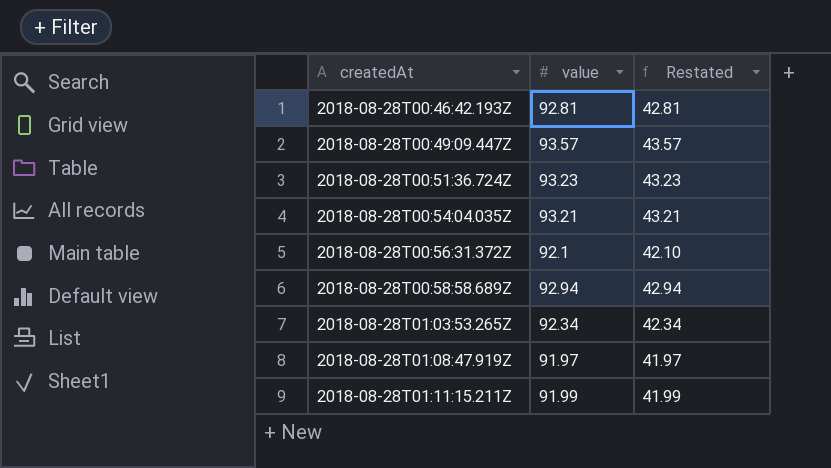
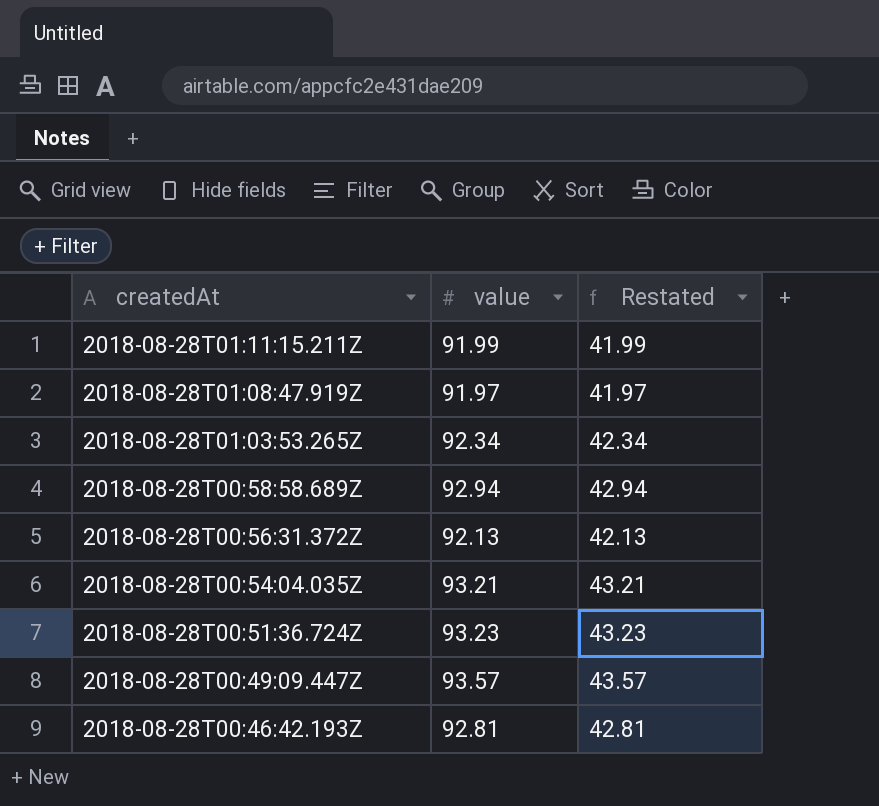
row order: createdAt ascending -> createdAt descending
2018-08-28T00:56:31.372Z | value: 92.1 -> 92.13
2018-08-28T00:56:31.372Z | Restated: 42.10 -> 42.13

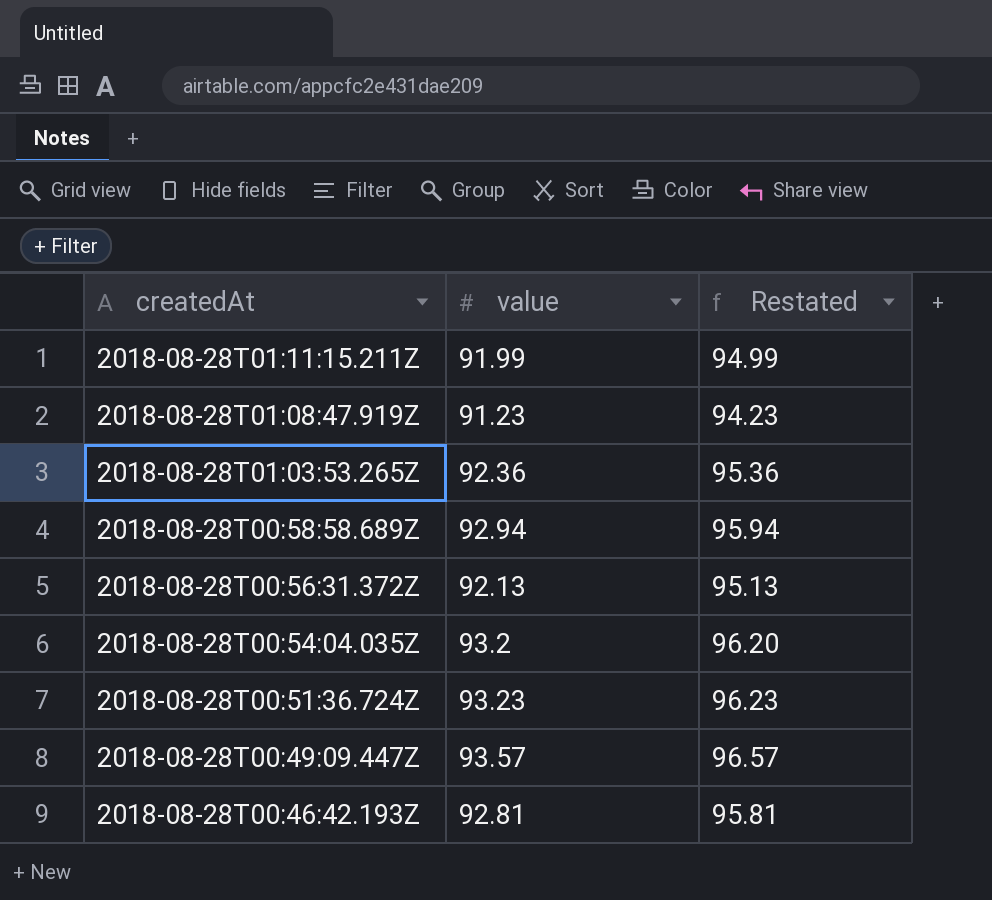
column Restated | formula: [value] - 50 -> [value] + 3
2018-08-28T01:08:47.919Z | value: 91.97 -> 91.23
2018-08-28T01:03:53.265Z | value: 92.34 -> 92.36
2018-08-28T00:54:04.035Z | value: 93.21 -> 93.2

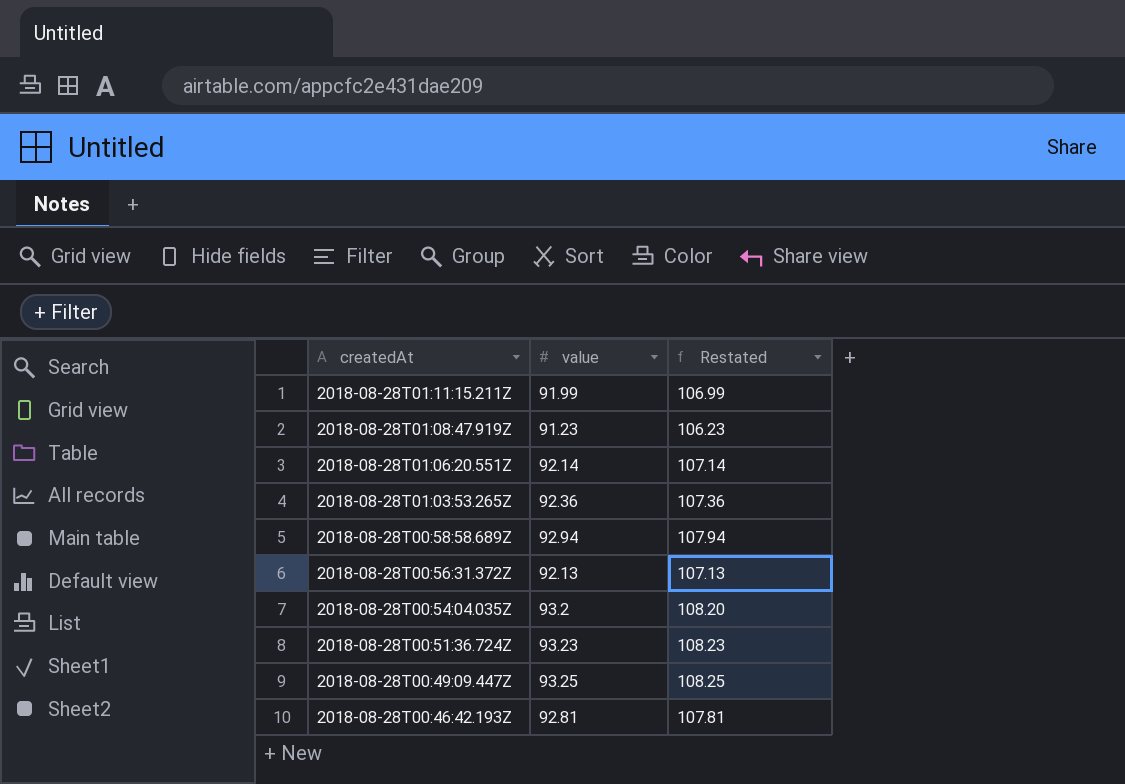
column Restated | formula: [value] + 3 -> [value] + 15
row 2018-08-28T01:06:20.551Z: none -> 92.14 | 107.14
2018-08-28T00:49:09.447Z | value: 93.57 -> 93.25

